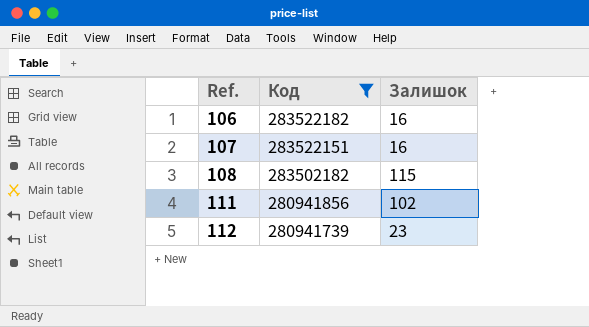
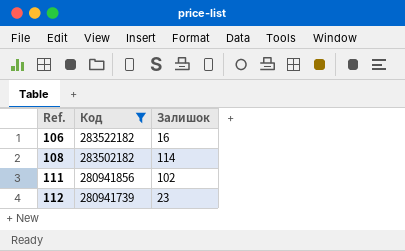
row 107: 283522151 | 16 -> none
108 | Залишок: 115 -> 114

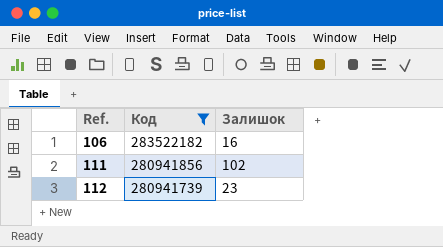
row 108: 283502182 | 114 -> none

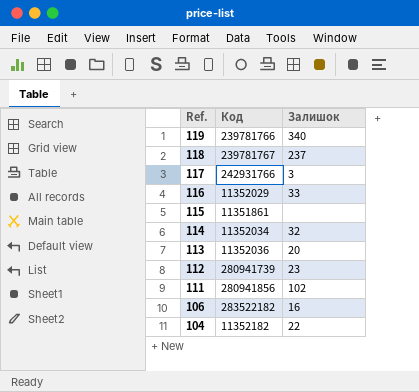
filter: Код >= 280941739 -> none
row order: Ref. ascending -> Ref. descending

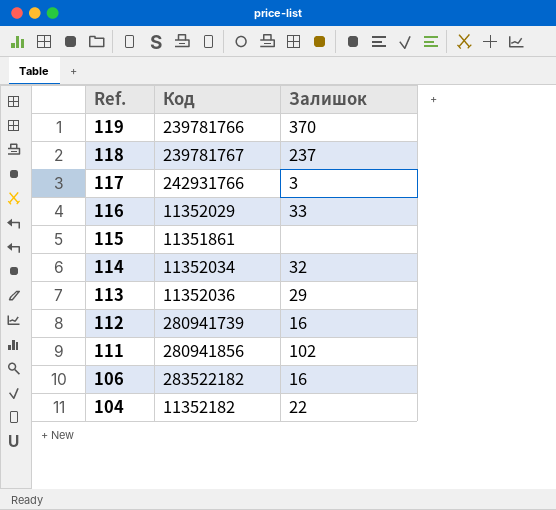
119 | Залишок: 340 -> 370
113 | Залишок: 20 -> 29
112 | Залишок: 23 -> 16

